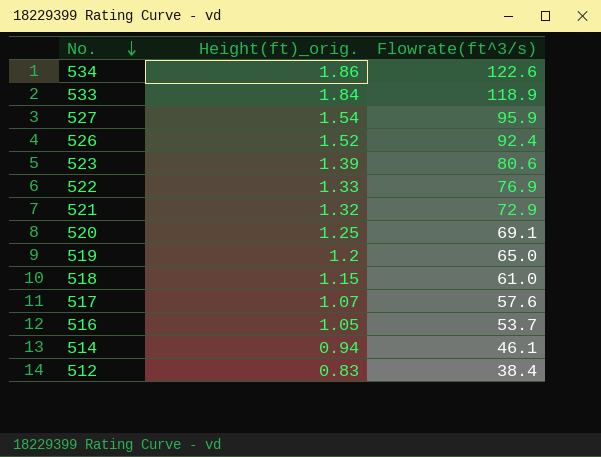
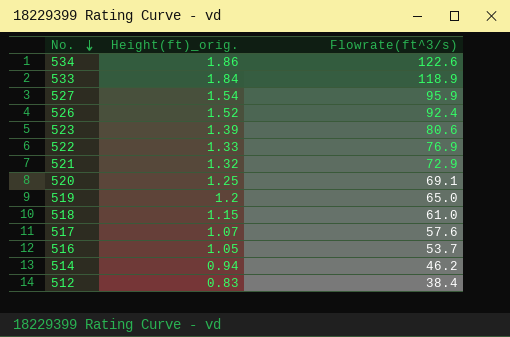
514 | Flowrate(ft^3/s): 46.1 -> 46.2

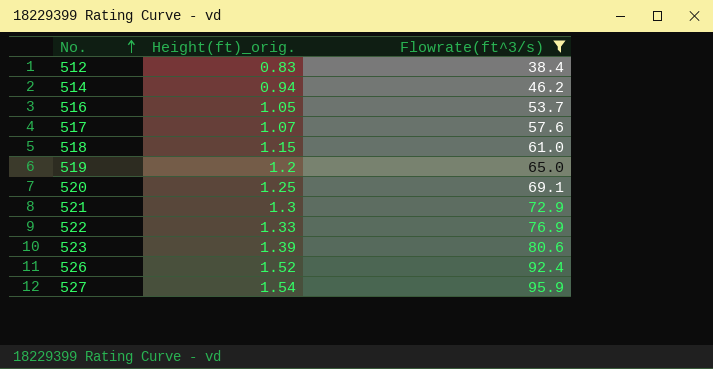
filter: none -> Flowrate(ft^3/s) <= 95.9
row order: No. descending -> No. ascending
521 | Height(ft)_orig.: 1.32 -> 1.3

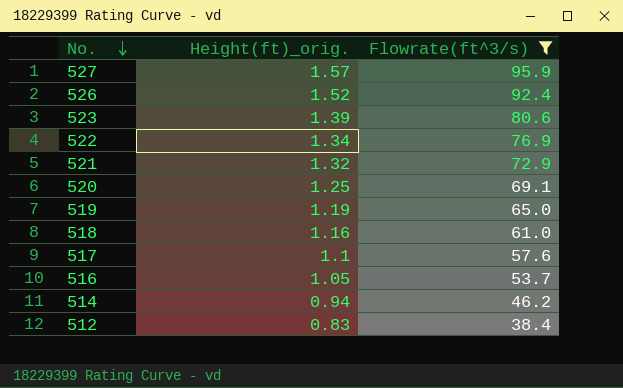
row order: No. ascending -> No. descending
527 | Height(ft)_orig.: 1.54 -> 1.57
522 | Height(ft)_orig.: 1.33 -> 1.34
521 | Height(ft)_orig.: 1.3 -> 1.32
519 | Height(ft)_orig.: 1.2 -> 1.19
518 | Height(ft)_orig.: 1.15 -> 1.16
517 | Height(ft)_orig.: 1.07 -> 1.1

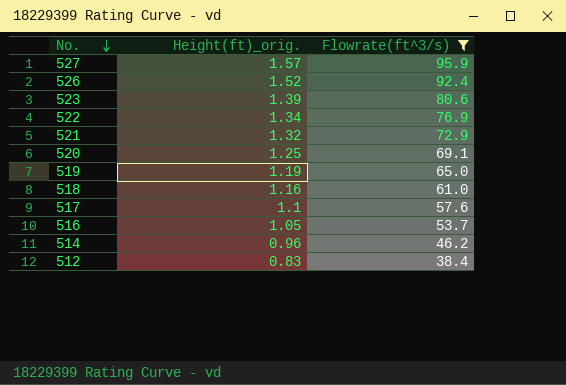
514 | Height(ft)_orig.: 0.94 -> 0.96

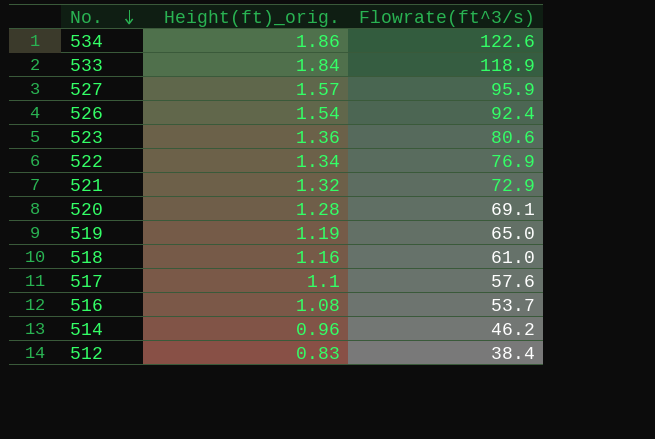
filter: Flowrate(ft^3/s) <= 95.9 -> none
526 | Height(ft)_orig.: 1.52 -> 1.54
523 | Height(ft)_orig.: 1.39 -> 1.36
520 | Height(ft)_orig.: 1.25 -> 1.28
516 | Height(ft)_orig.: 1.05 -> 1.08

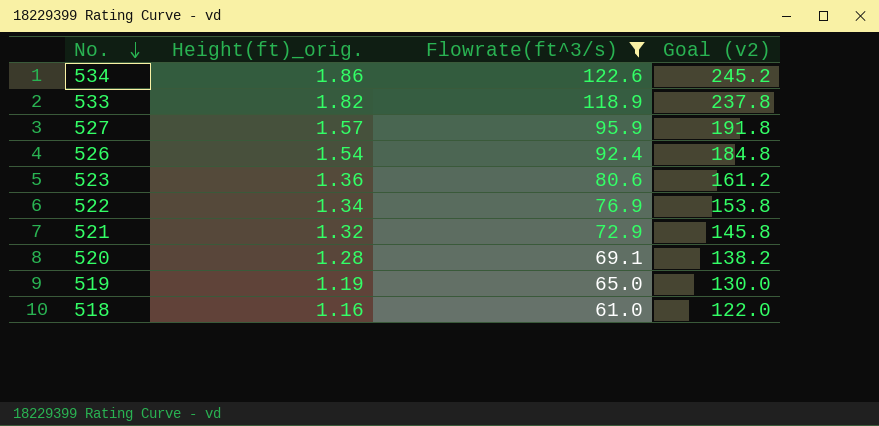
filter: none -> Flowrate(ft^3/s) >= 61.0
column Goal (v2) | formula: none -> [Flowrate(ft^3/s)] * 2
533 | Height(ft)_orig.: 1.84 -> 1.82

